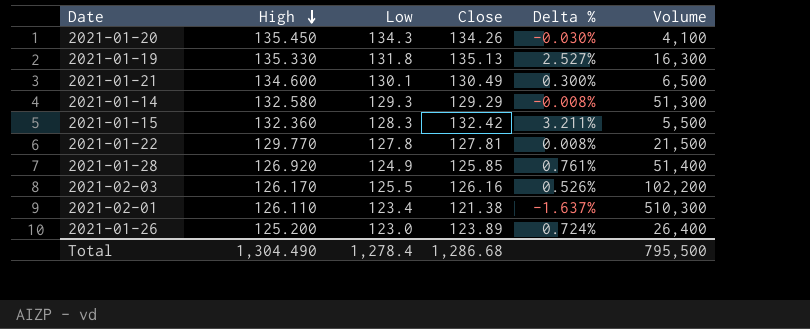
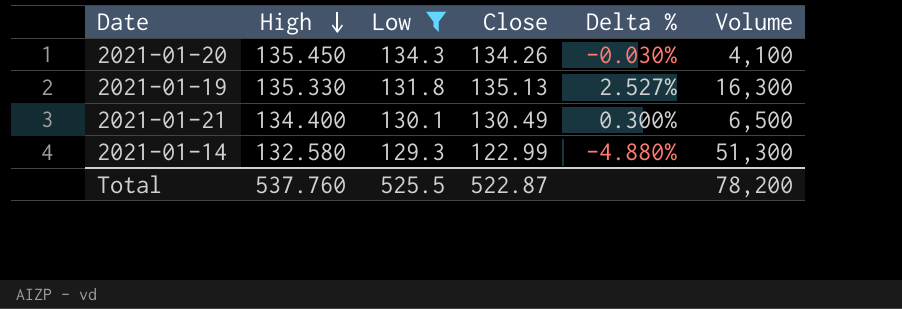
filter: none -> Low >= 129.3
2021-01-21 | High: 134.600 -> 134.400
2021-01-14 | Close: 129.29 -> 122.99
2021-01-14 | Delta %: -0.008% -> -4.880%
Total | High: 1,304.490 -> 537.760
Total | Low: 1,278.4 -> 525.5
Total | Close: 1,286.68 -> 522.87
Total | Volume: 795,500 -> 78,200

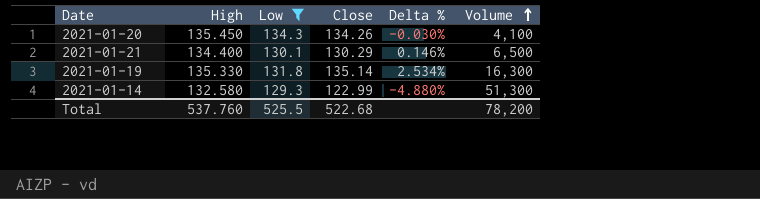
row order: High descending -> Volume ascending
2021-01-21 | Close: 130.49 -> 130.29
2021-01-21 | Delta %: 0.300% -> 0.146%
2021-01-19 | Close: 135.13 -> 135.14
2021-01-19 | Delta %: 2.527% -> 2.534%
Total | Close: 522.87 -> 522.68

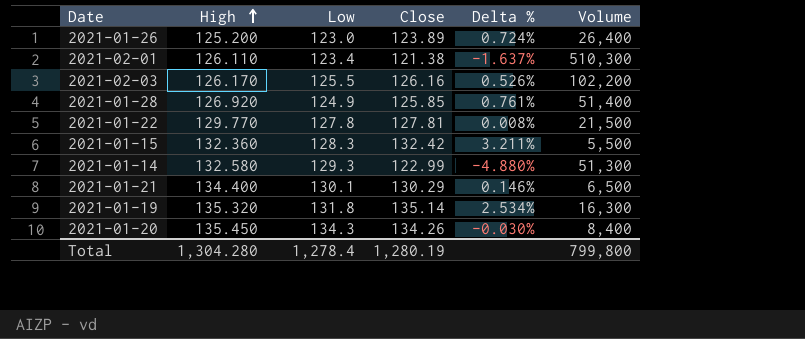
filter: Low >= 129.3 -> none
row order: Volume ascending -> High ascending
2021-01-19 | High: 135.330 -> 135.320
2021-01-20 | Volume: 4,100 -> 8,400
Total | High: 537.760 -> 1,304.280
Total | Low: 525.5 -> 1,278.4
Total | Close: 522.68 -> 1,280.19
Total | Volume: 78,200 -> 799,800

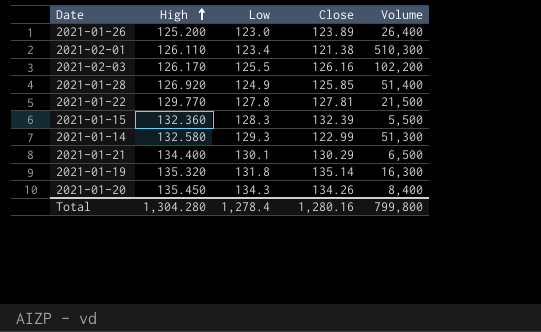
column Delta % | formula: ([Close] - [Low]) / [Low] -> none
2021-01-15 | Close: 132.42 -> 132.39
Total | Close: 1,280.19 -> 1,280.16

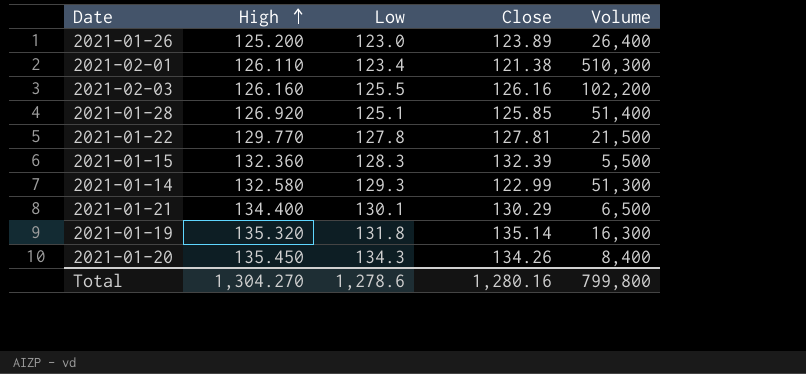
2021-02-03 | High: 126.170 -> 126.160
2021-01-28 | Low: 124.9 -> 125.1
Total | High: 1,304.280 -> 1,304.270
Total | Low: 1,278.4 -> 1,278.6

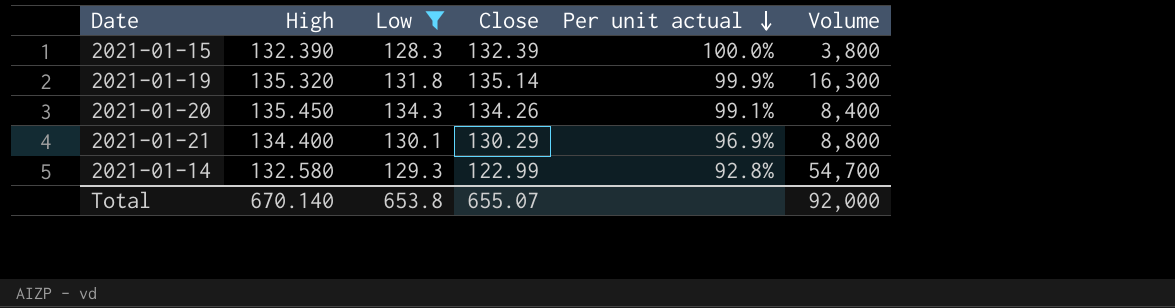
filter: none -> Low >= 128.3
row order: High ascending -> Per unit actual descending
column Per unit actual | formula: none -> [Close] / [High]
2021-01-15 | High: 132.360 -> 132.390
2021-01-15 | Volume: 5,500 -> 3,800
2021-01-21 | Volume: 6,500 -> 8,800
2021-01-14 | Volume: 51,300 -> 54,700
Total | High: 1,304.270 -> 670.140
Total | Low: 1,278.6 -> 653.8
Total | Close: 1,280.16 -> 655.07
Total | Volume: 799,800 -> 92,000

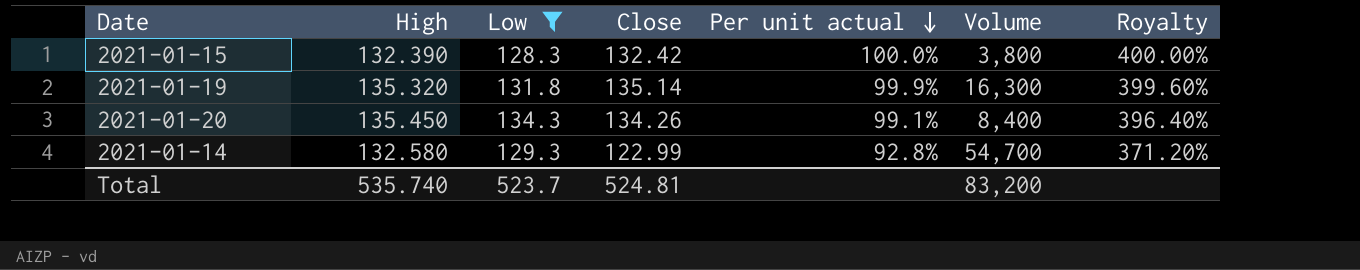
column Royalty | formula: none -> [Per unit actual] * 4
row 2021-01-21: 134.400 | 130.1 | 130.29 | 96.9% | 8,800 -> none
2021-01-15 | Close: 132.39 -> 132.42
Total | High: 670.140 -> 535.740
Total | Low: 653.8 -> 523.7
Total | Close: 655.07 -> 524.81
Total | Volume: 92,000 -> 83,200

